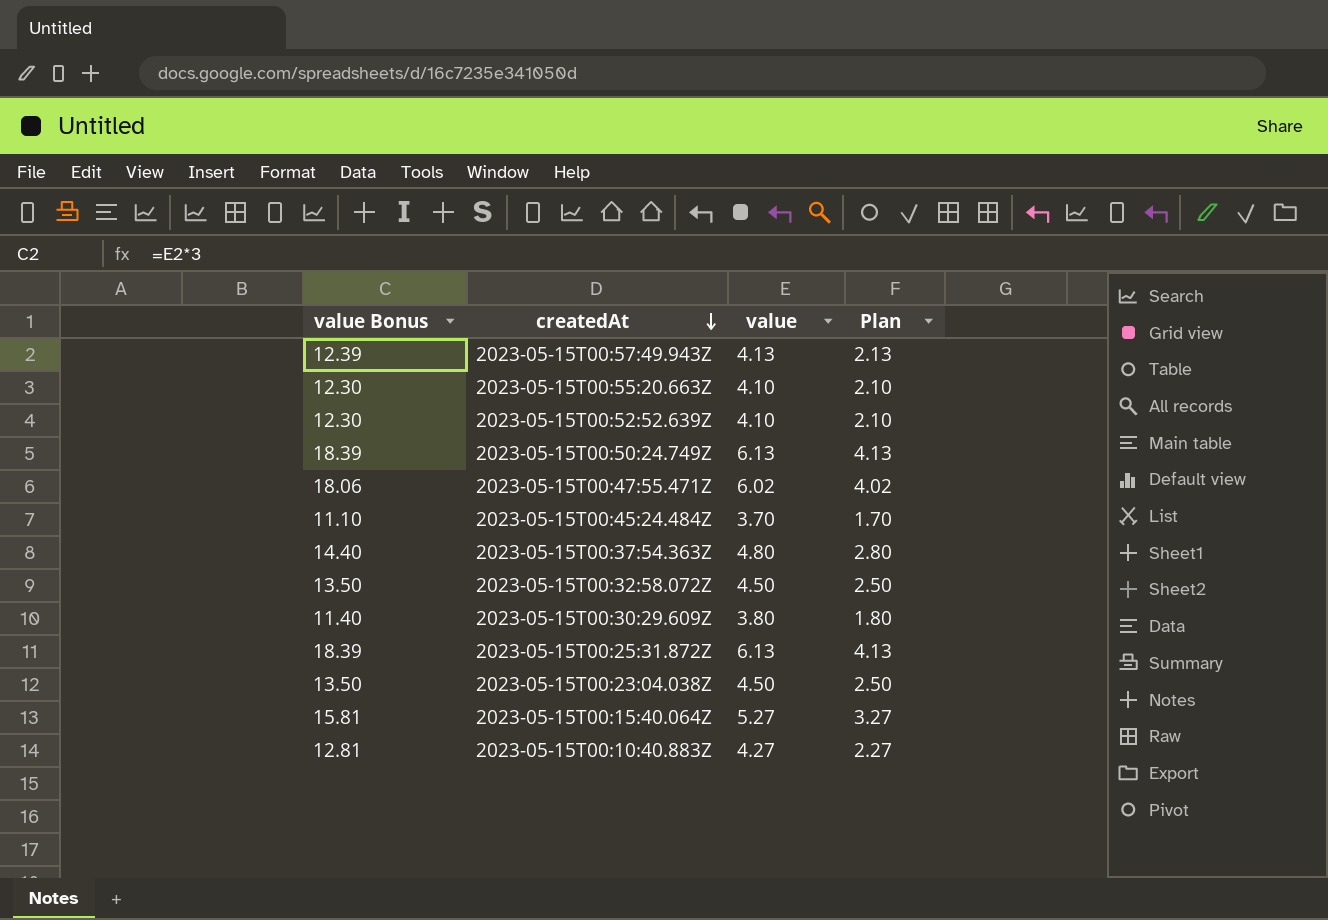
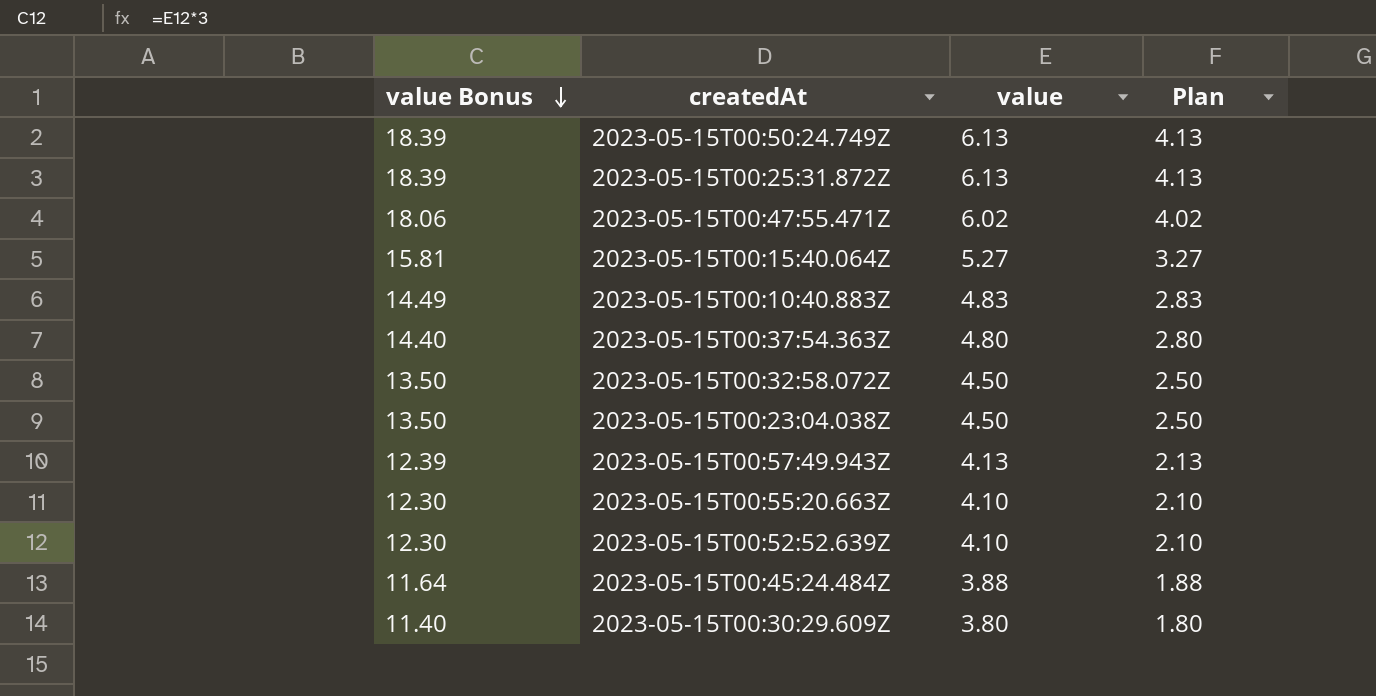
row order: createdAt descending -> value Bonus descending
2023-05-15T00:10:40.883Z | value Bonus: 12.81 -> 14.49
2023-05-15T00:10:40.883Z | value: 4.27 -> 4.83
2023-05-15T00:10:40.883Z | Plan: 2.27 -> 2.83
2023-05-15T00:45:24.484Z | value Bonus: 11.10 -> 11.64
2023-05-15T00:45:24.484Z | value: 3.70 -> 3.88
2023-05-15T00:45:24.484Z | Plan: 1.70 -> 1.88

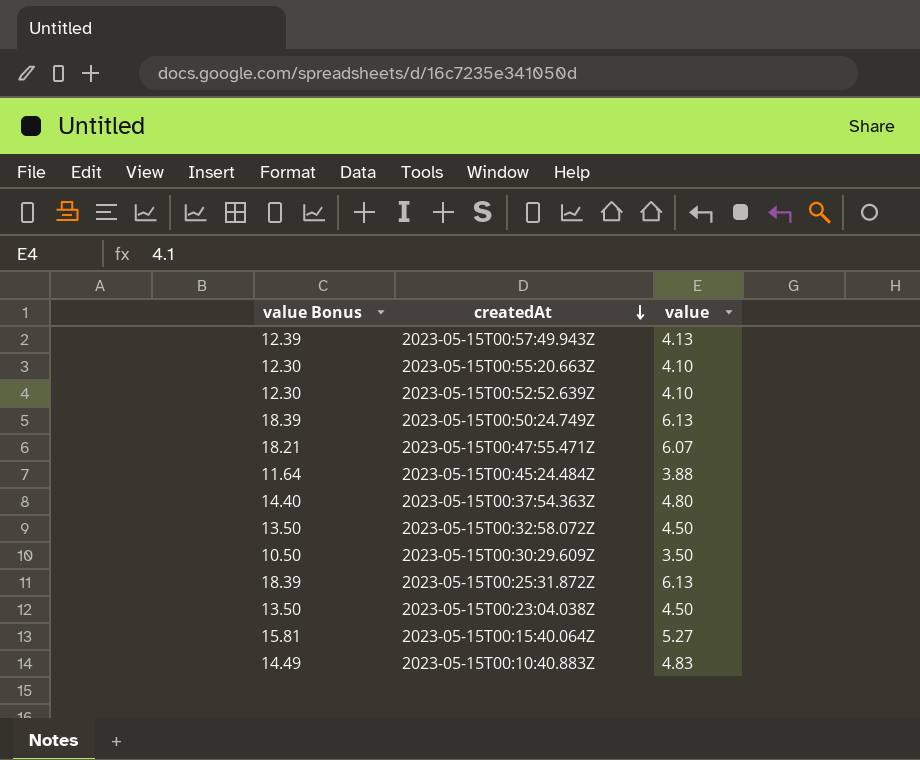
row order: value Bonus descending -> createdAt descending
column Plan | formula: [value] - 2 -> none
2023-05-15T00:47:55.471Z | value Bonus: 18.06 -> 18.21
2023-05-15T00:47:55.471Z | value: 6.02 -> 6.07
2023-05-15T00:30:29.609Z | value Bonus: 11.40 -> 10.50
2023-05-15T00:30:29.609Z | value: 3.80 -> 3.50

